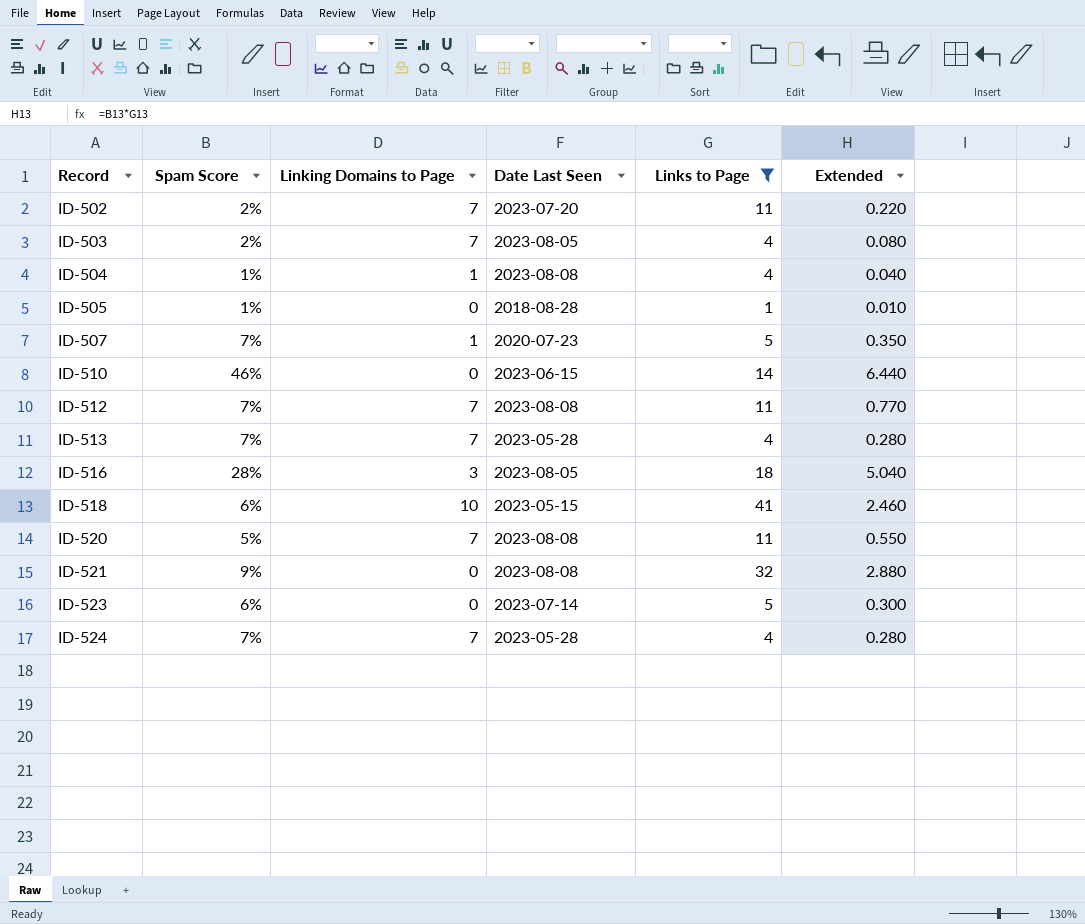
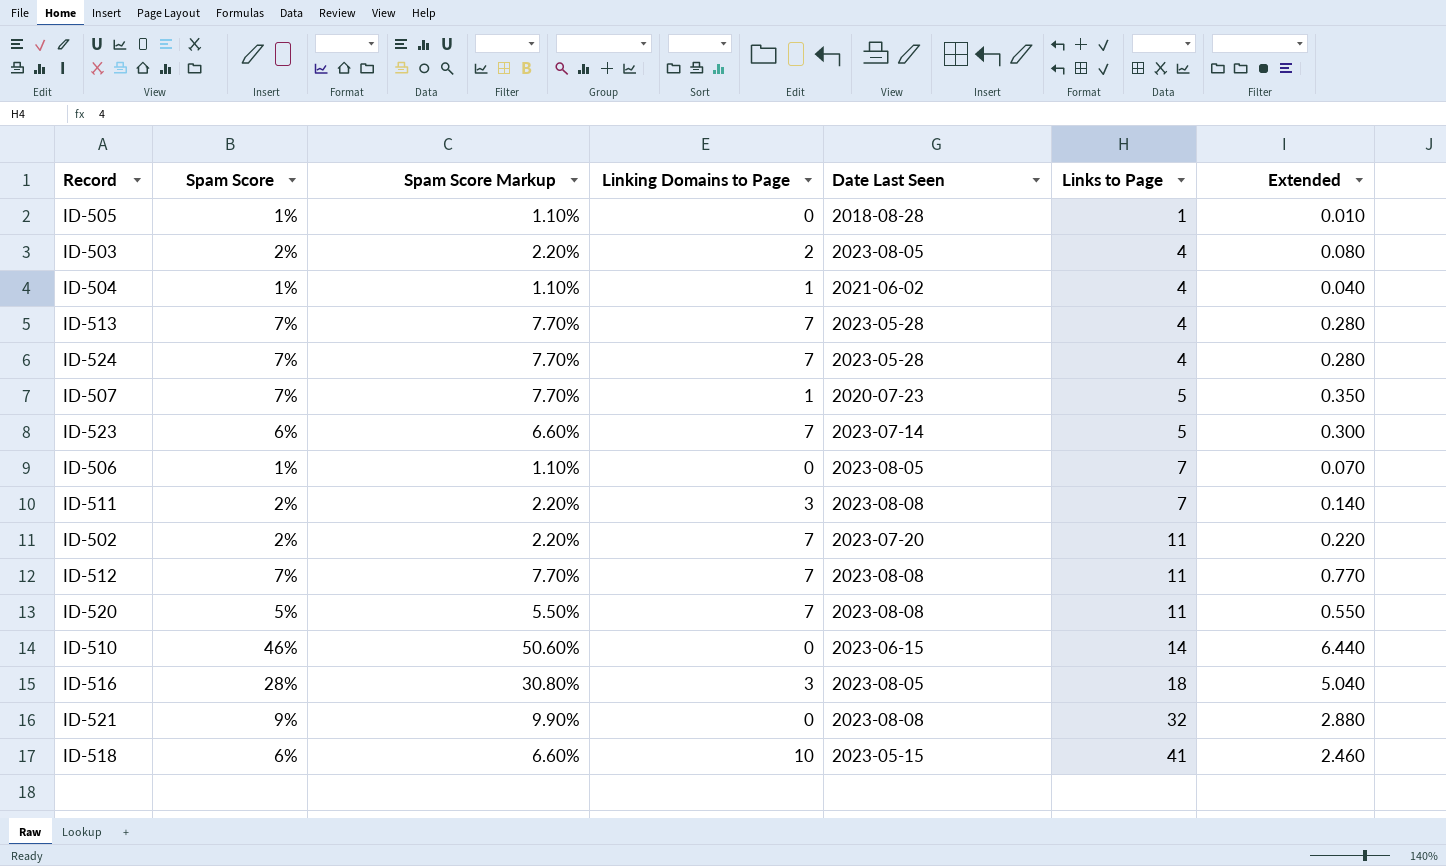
filter: Links to Page != 7 -> none
row order: Record ascending -> Links to Page ascending
column Spam Score Markup | formula: none -> [Spam Score] * 1.1
ID-503 | Linking Domains to Page: 7 -> 2
ID-504 | Date Last Seen: 2023-08-08 -> 2021-06-02
ID-523 | Linking Domains to Page: 0 -> 7

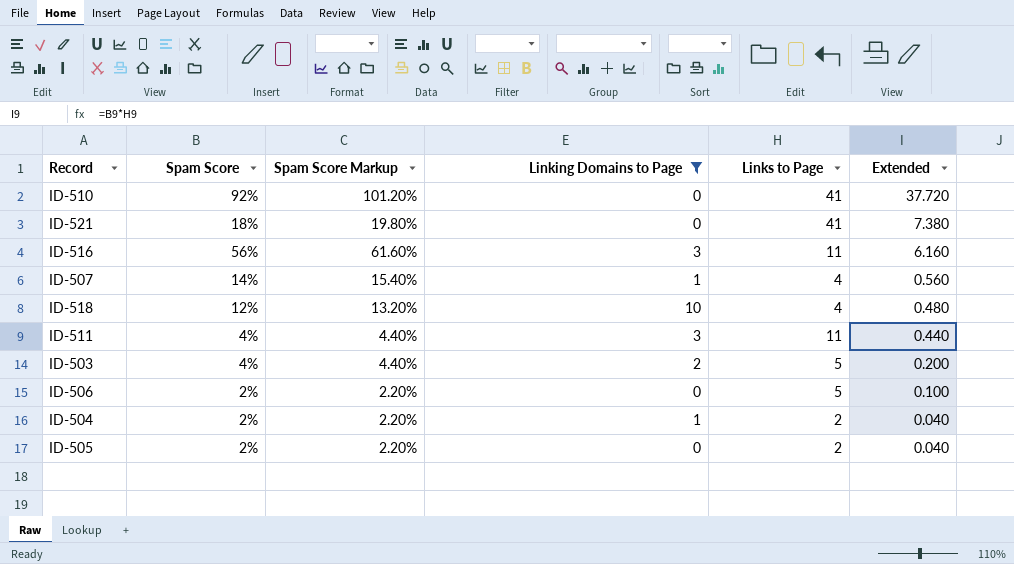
filter: none -> Linking Domains to Page != 7
row order: Links to Page ascending -> Extended descending
column Date Last Seen | position: 5 -> none
ID-510 | Spam Score: 46% -> 92%
ID-510 | Spam Score Markup: 50.60% -> 101.20%
ID-510 | Links to Page: 14 -> 41
ID-510 | Extended: 6.440 -> 37.720
ID-521 | Spam Score: 9% -> 18%
ID-521 | Spam Score Markup: 9.90% -> 19.80%
ID-521 | Links to Page: 32 -> 41
ID-521 | Extended: 2.880 -> 7.380
ID-516 | Spam Score: 28% -> 56%
ID-516 | Spam Score Markup: 30.80% -> 61.60%
ID-516 | Links to Page: 18 -> 11
ID-516 | Extended: 5.040 -> 6.160
ID-507 | Spam Score: 7% -> 14%
ID-507 | Spam Score Markup: 7.70% -> 15.40%
ID-507 | Links to Page: 5 -> 4
ID-507 | Extended: 0.350 -> 0.560
ID-518 | Spam Score: 6% -> 12%
ID-518 | Spam Score Markup: 6.60% -> 13.20%
ID-518 | Links to Page: 41 -> 4
ID-518 | Extended: 2.460 -> 0.480
ID-511 | Spam Score: 2% -> 4%
ID-511 | Spam Score Markup: 2.20% -> 4.40%
ID-511 | Links to Page: 7 -> 11
ID-511 | Extended: 0.140 -> 0.440
ID-503 | Spam Score: 2% -> 4%
ID-503 | Spam Score Markup: 2.20% -> 4.40%
ID-503 | Links to Page: 4 -> 5
ID-503 | Extended: 0.080 -> 0.200
ID-506 | Spam Score: 1% -> 2%
ID-506 | Spam Score Markup: 1.10% -> 2.20%
ID-506 | Links to Page: 7 -> 5
ID-506 | Extended: 0.070 -> 0.100
ID-504 | Spam Score: 1% -> 2%
ID-504 | Spam Score Markup: 1.10% -> 2.20%
ID-504 | Links to Page: 4 -> 2
ID-505 | Spam Score: 1% -> 2%
ID-505 | Spam Score Markup: 1.10% -> 2.20%
ID-505 | Links to Page: 1 -> 2
ID-505 | Extended: 0.010 -> 0.040

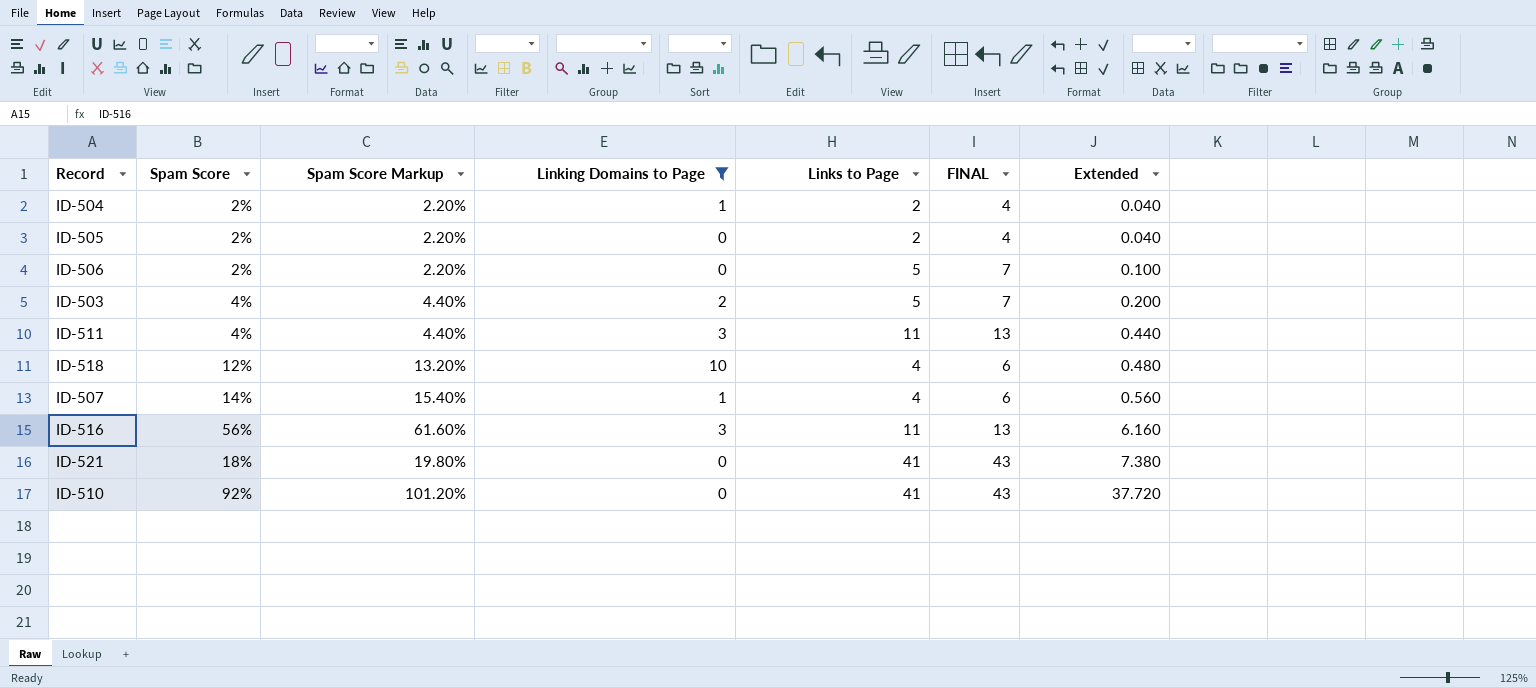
row order: Extended descending -> Extended ascending
column FINAL | formula: none -> [Links to Page] + 2

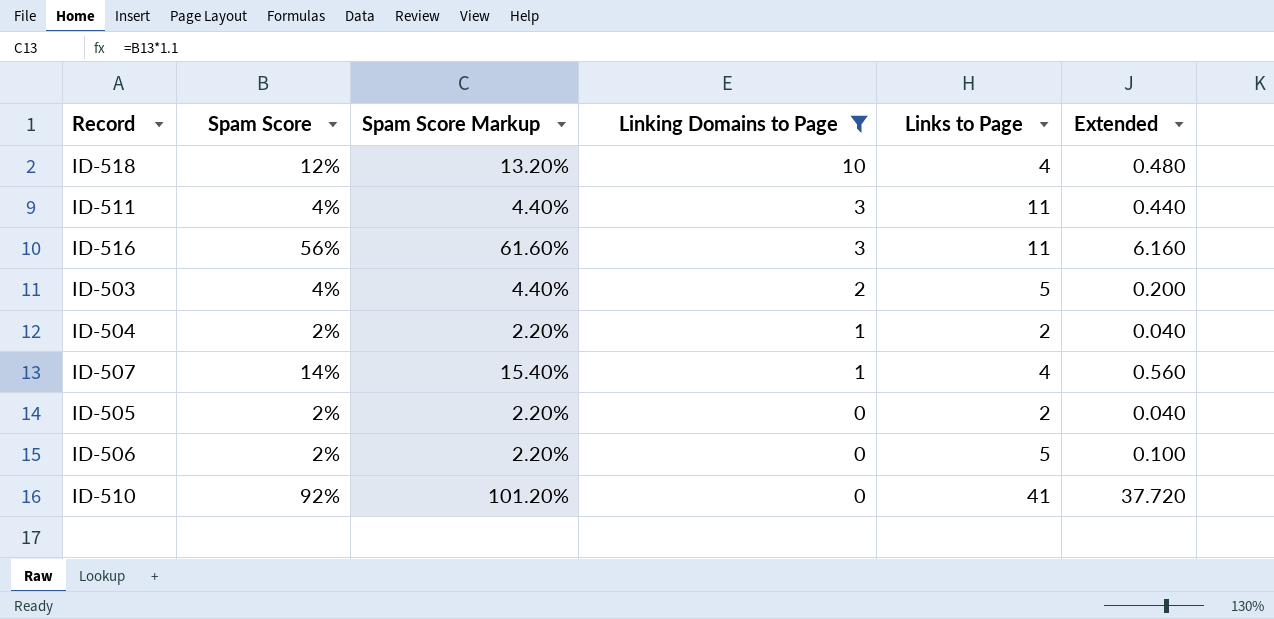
row order: Extended ascending -> Linking Domains to Page descending
column FINAL | formula: [Links to Page] + 2 -> none
row ID-521: 18% | 19.80% | 0 | 41 | 43 | 7.380 -> none

